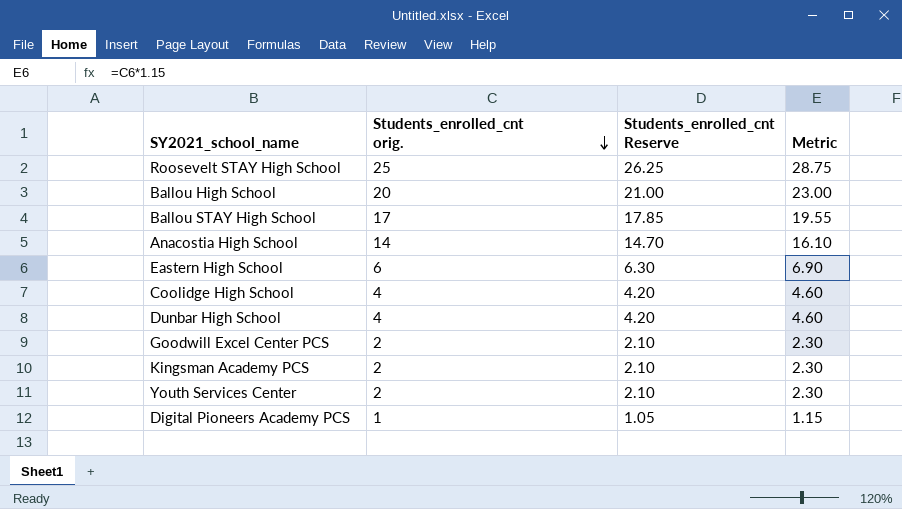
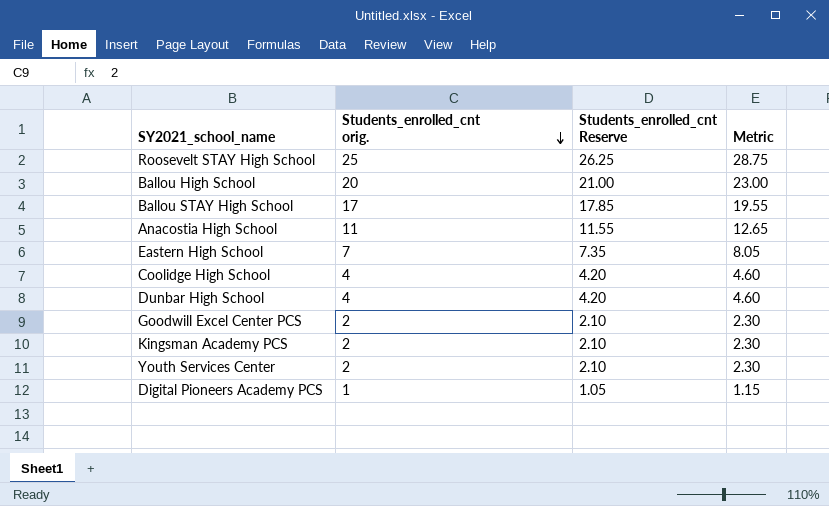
Anacostia High School | Students_enrolled_cnt orig.: 14 -> 11
Anacostia High School | Students_enrolled_cnt Reserve: 14.70 -> 11.55
Anacostia High School | Metric: 16.10 -> 12.65
Eastern High School | Students_enrolled_cnt orig.: 6 -> 7
Eastern High School | Students_enrolled_cnt Reserve: 6.30 -> 7.35
Eastern High School | Metric: 6.90 -> 8.05

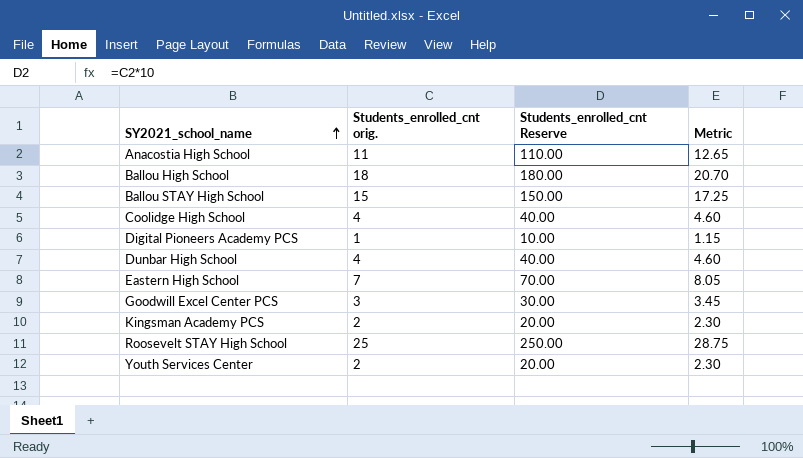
row order: Students_enrolled_cnt orig. descending -> SY2021_school_name ascending
column Students_enrolled_cnt Reserve | formula: [Students_enrolled_cnt orig.] * 1.05 -> [Students_enrolled_cnt orig.] * 10
Ballou High School | Students_enrolled_cnt orig.: 20 -> 18
Ballou High School | Metric: 23.00 -> 20.70
Ballou STAY High School | Students_enrolled_cnt orig.: 17 -> 15
Ballou STAY High School | Metric: 19.55 -> 17.25
Goodwill Excel Center PCS | Students_enrolled_cnt orig.: 2 -> 3
Goodwill Excel Center PCS | Metric: 2.30 -> 3.45

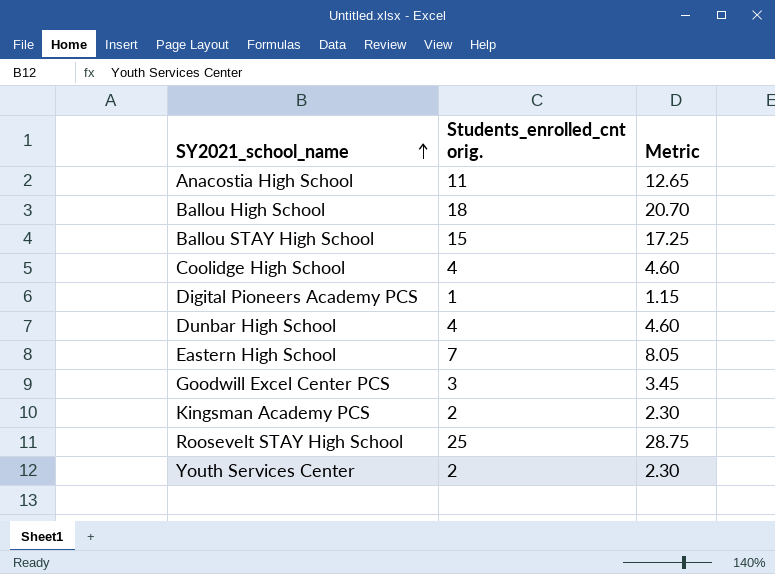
column Students_enrolled_cnt Reserve | formula: [Students_enrolled_cnt orig.] * 10 -> none

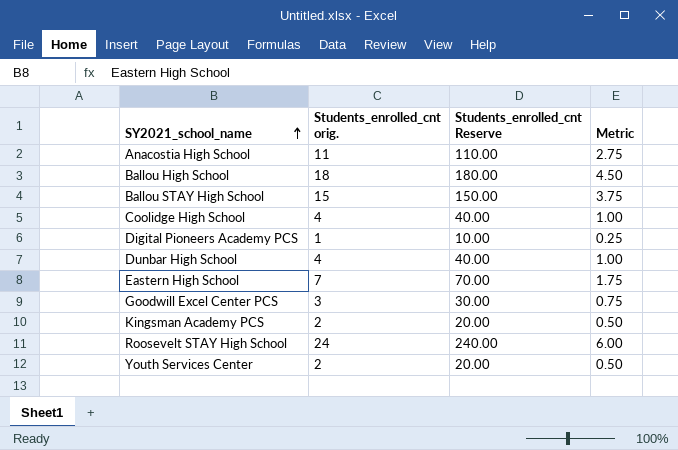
column Students_enrolled_cnt Reserve | formula: none -> [Students_enrolled_cnt orig.] * 10
column Metric | formula: [Students_enrolled_cnt orig.] * 1.15 -> [Students_enrolled_cnt orig.] * 0.25
Roosevelt STAY High School | Students_enrolled_cnt orig.: 25 -> 24

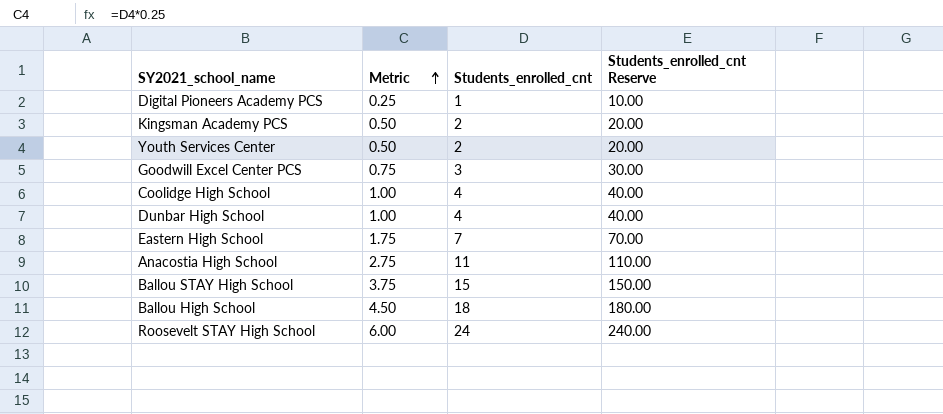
row order: SY2021_school_name ascending -> Metric ascending
column Metric | position: 4 -> 2
column name: Students_enrolled_cnt orig. -> Students_enrolled_cnt

